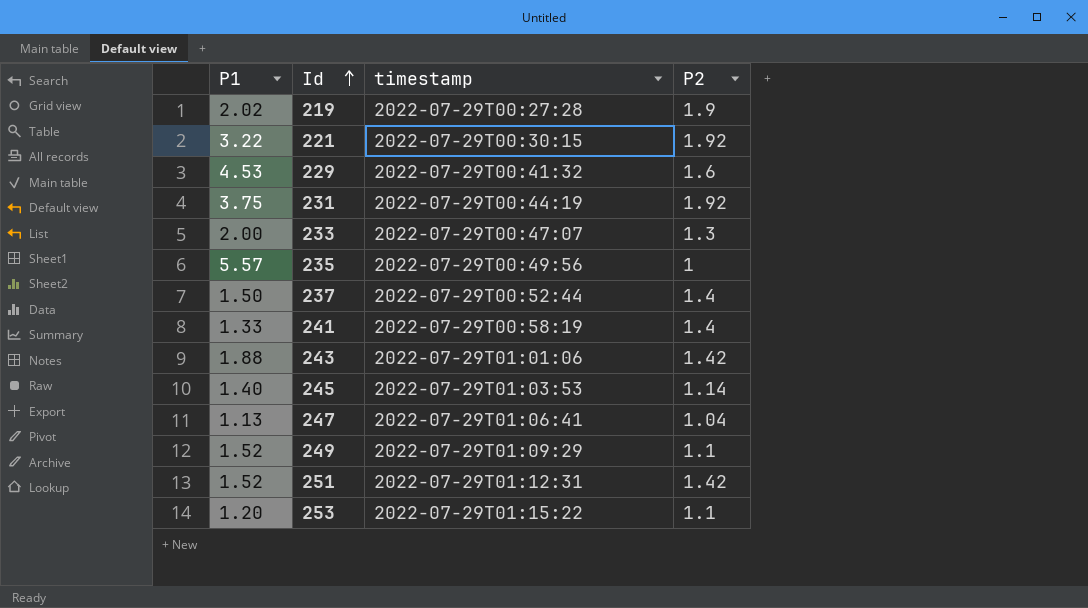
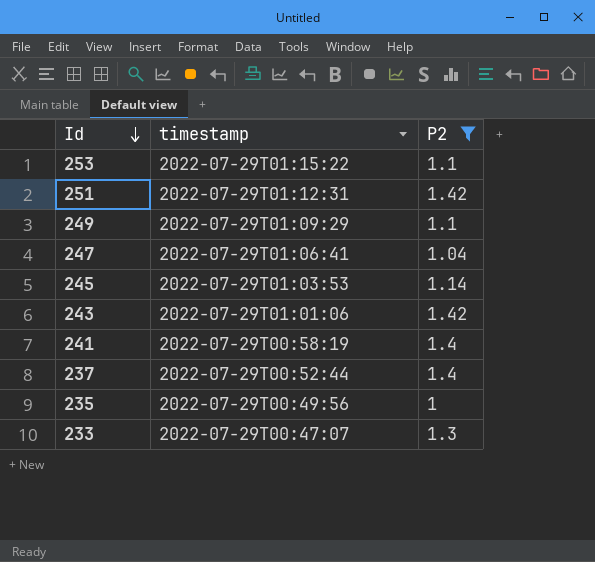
filter: none -> P2 <= 1.42
row order: Id ascending -> Id descending
column P1 | position: 1 -> none

